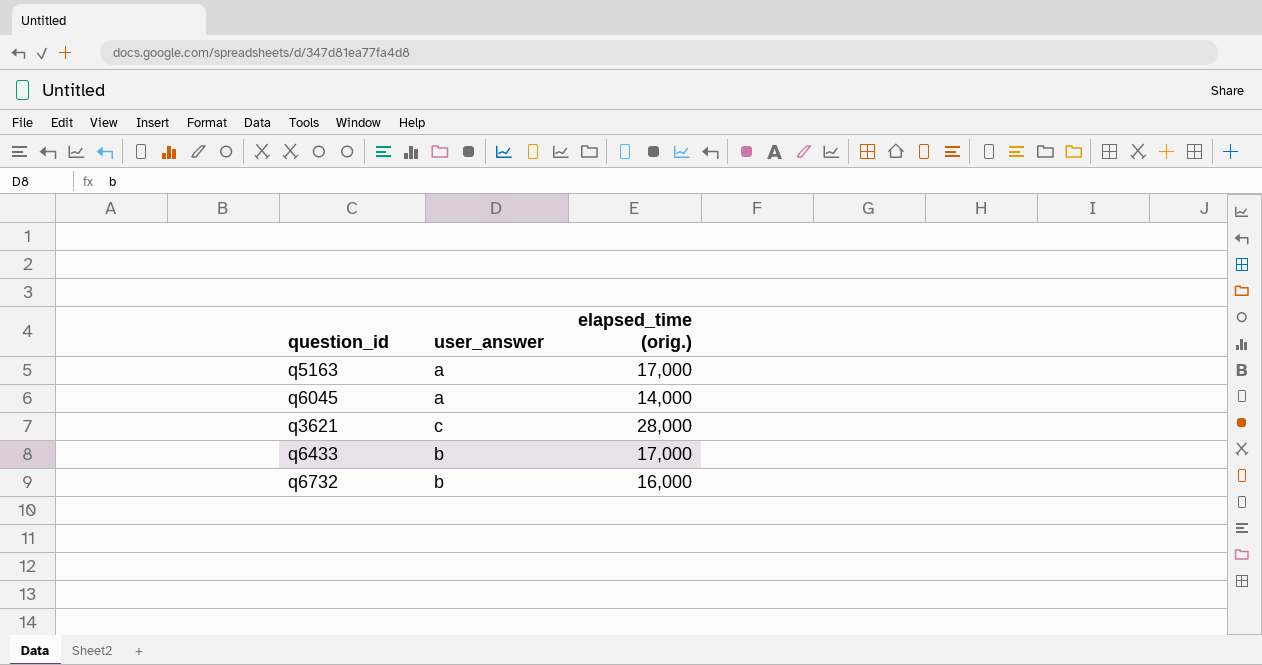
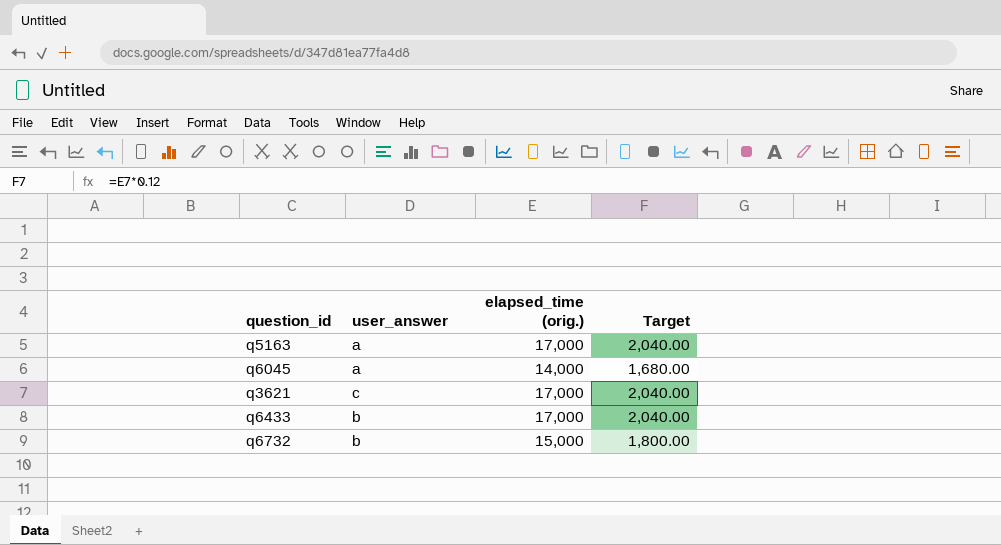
column Target | formula: none -> [elapsed_time (orig.)] * 0.12
q3621 | elapsed_time (orig.): 28,000 -> 17,000
q6732 | elapsed_time (orig.): 16,000 -> 15,000

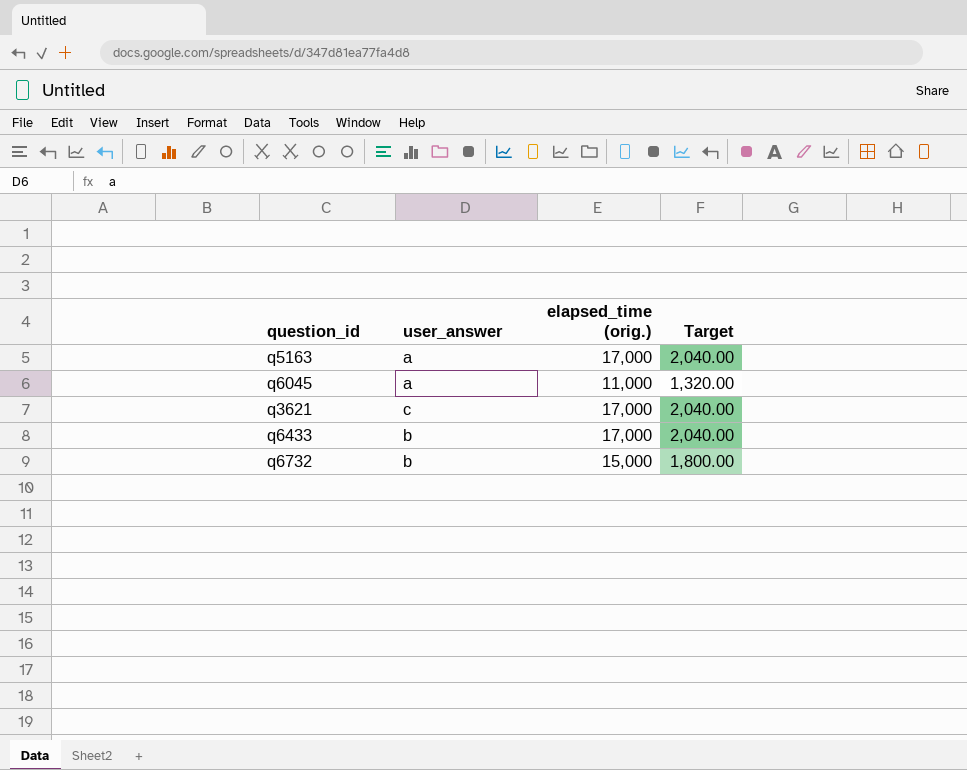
q6045 | elapsed_time (orig.): 14,000 -> 11,000
q6045 | Target: 1,680.00 -> 1,320.00

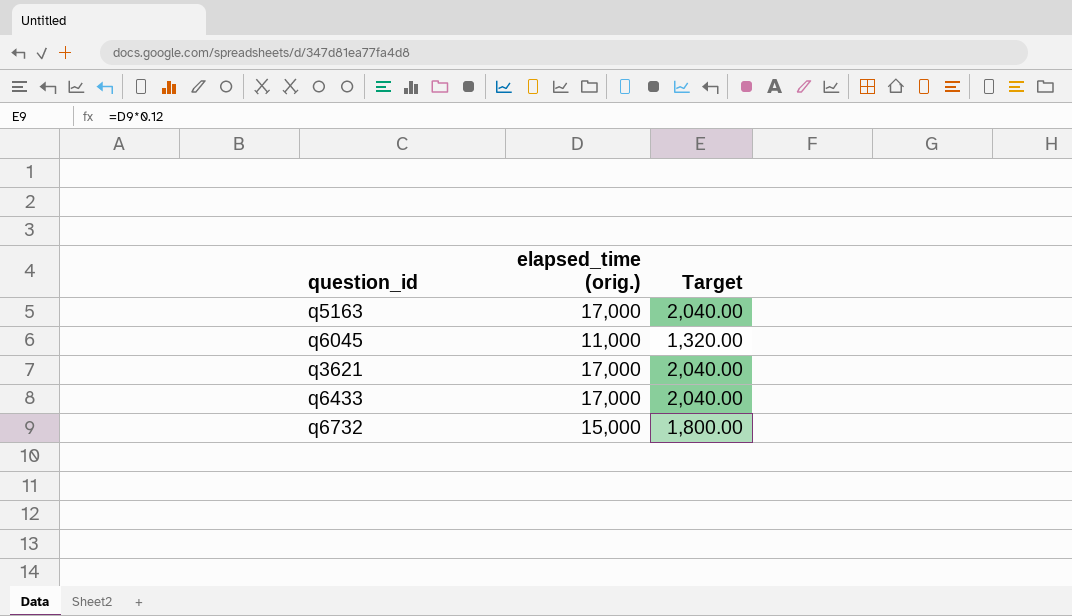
column user_answer | position: 2 -> none

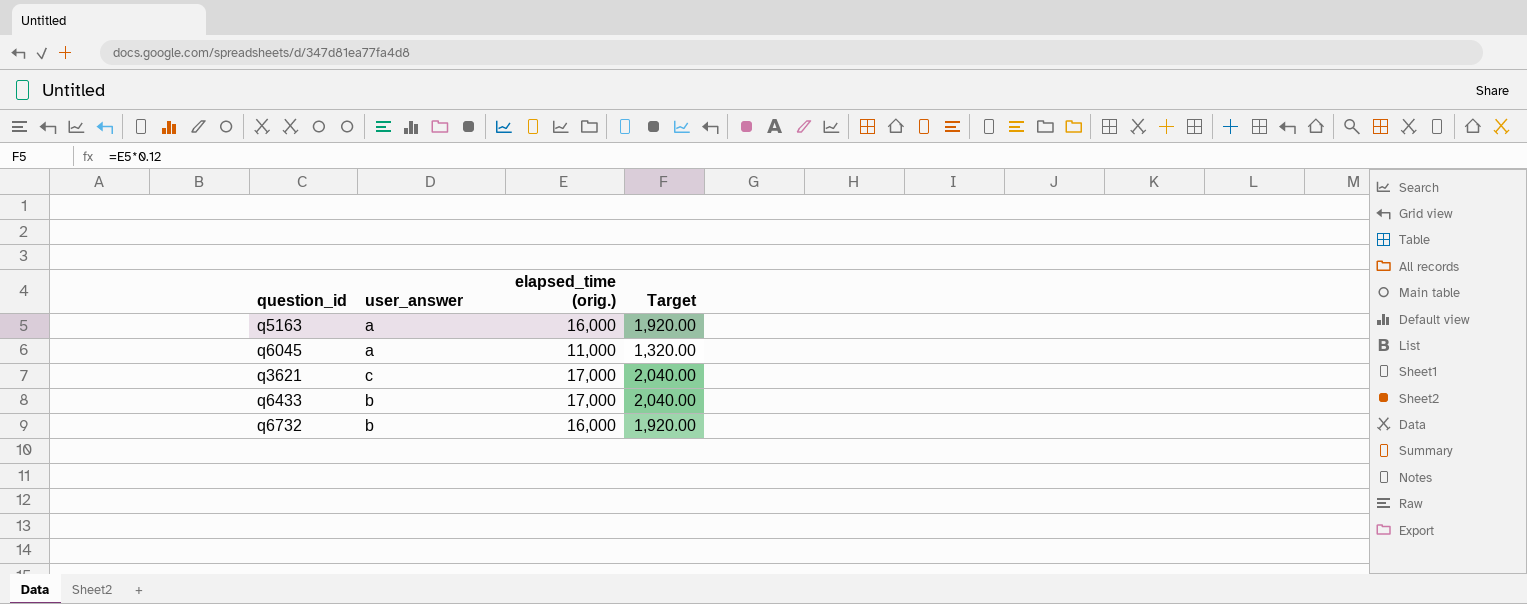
column user_answer | position: none -> 2
q5163 | elapsed_time (orig.): 17,000 -> 16,000
q5163 | Target: 2,040.00 -> 1,920.00
q6732 | elapsed_time (orig.): 15,000 -> 16,000
q6732 | Target: 1,800.00 -> 1,920.00

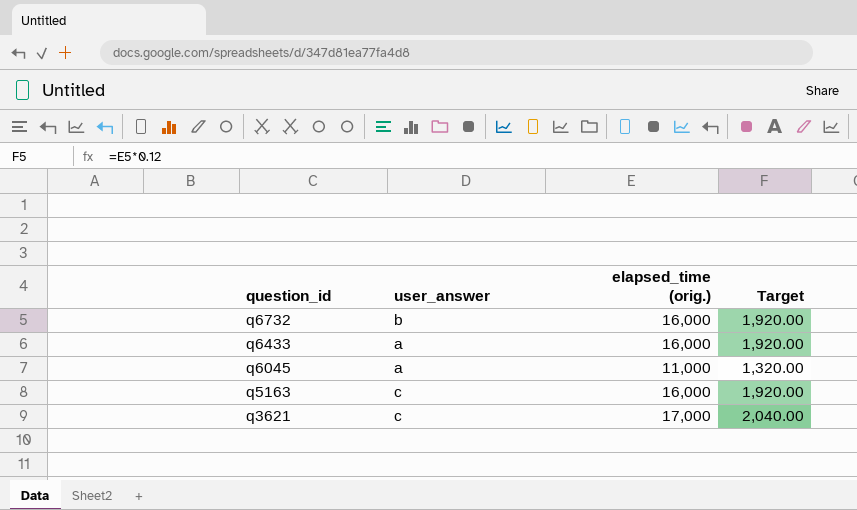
row order: none -> question_id descending
q6433 | user_answer: b -> a
q6433 | elapsed_time (orig.): 17,000 -> 16,000
q6433 | Target: 2,040.00 -> 1,920.00
q5163 | user_answer: a -> c

